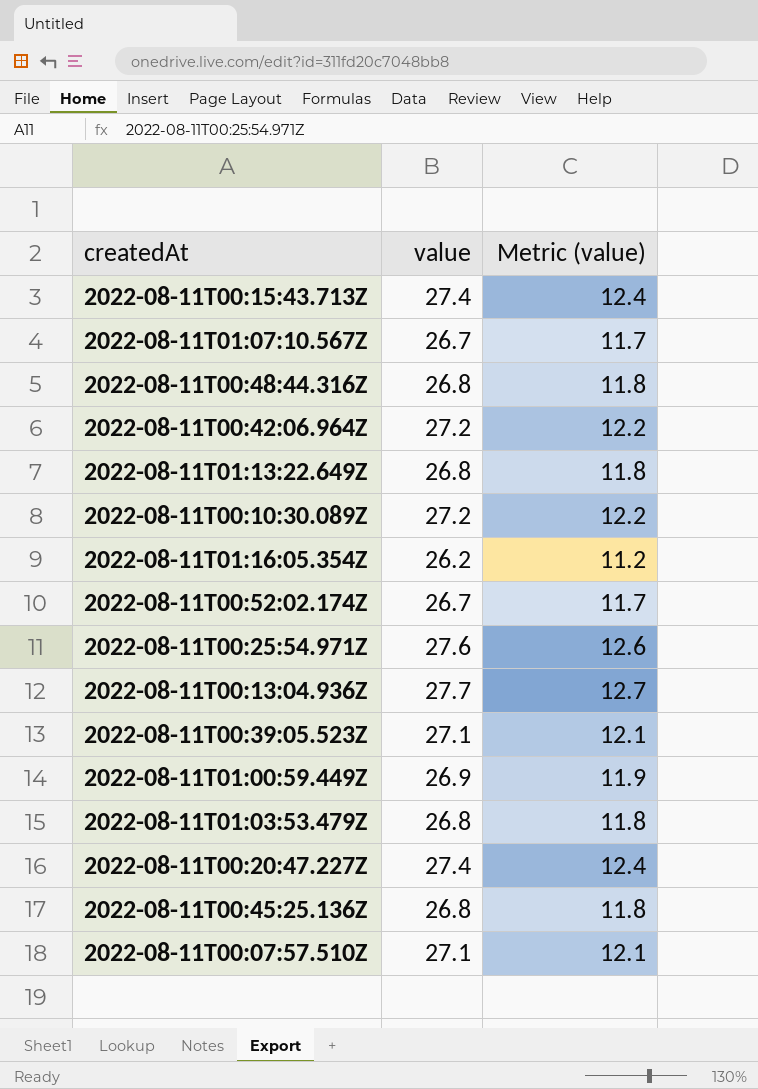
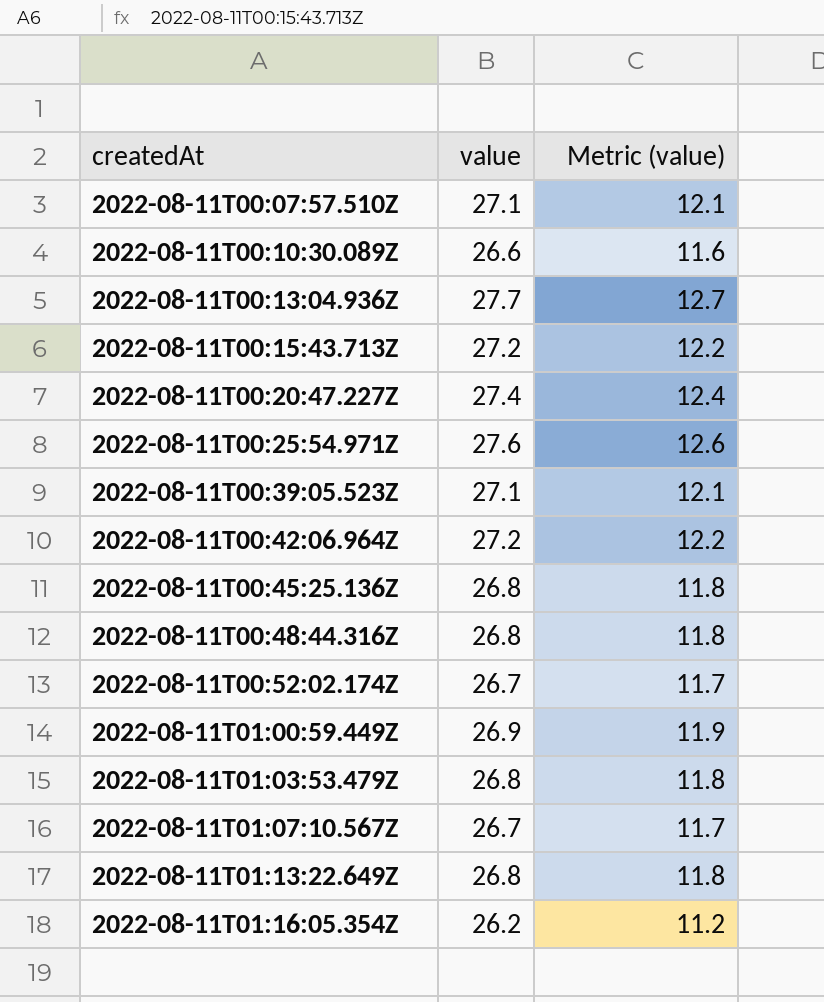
row order: none -> createdAt ascending
2022-08-11T00:10:30.089Z | value: 27.2 -> 26.6
2022-08-11T00:10:30.089Z | Metric (value): 12.2 -> 11.6
2022-08-11T00:15:43.713Z | value: 27.4 -> 27.2
2022-08-11T00:15:43.713Z | Metric (value): 12.4 -> 12.2

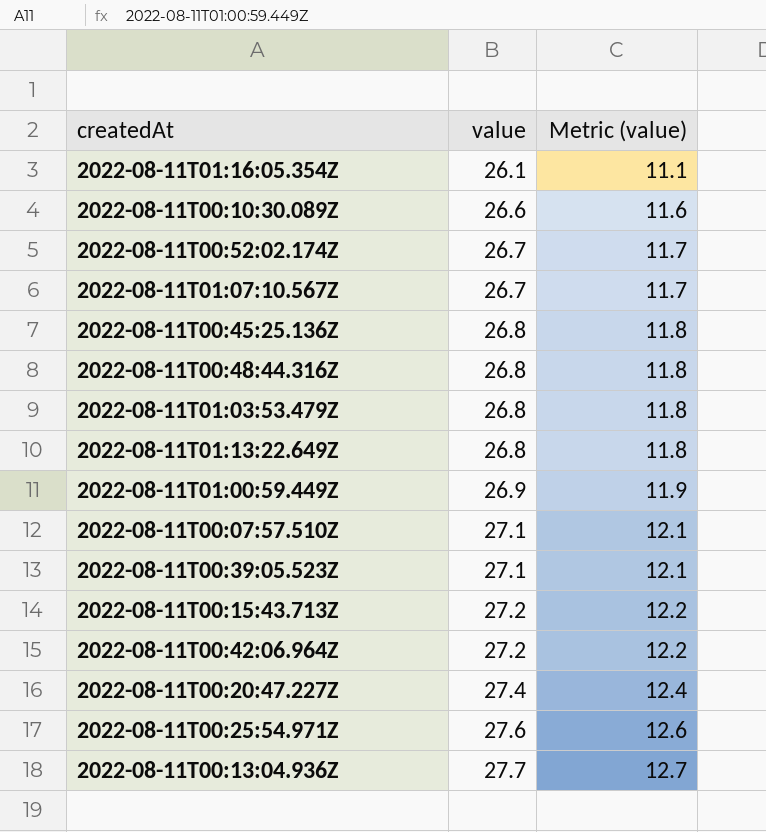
row order: createdAt ascending -> value ascending
2022-08-11T01:16:05.354Z | value: 26.2 -> 26.1
2022-08-11T01:16:05.354Z | Metric (value): 11.2 -> 11.1

